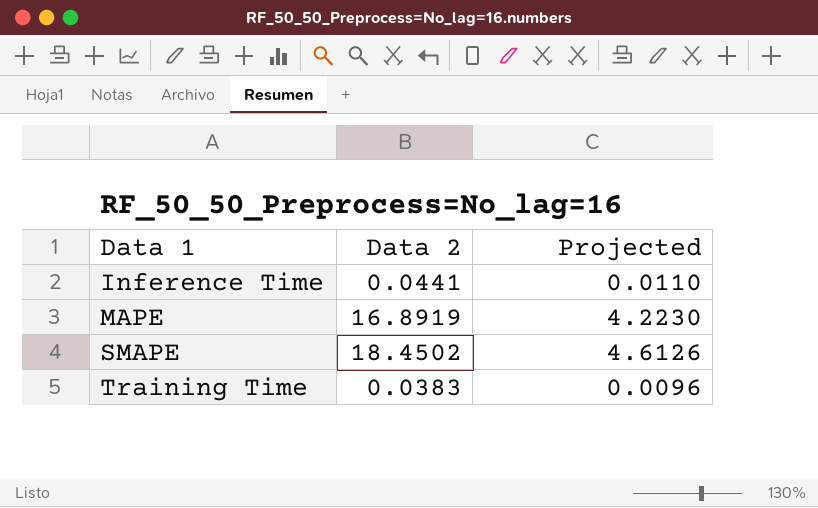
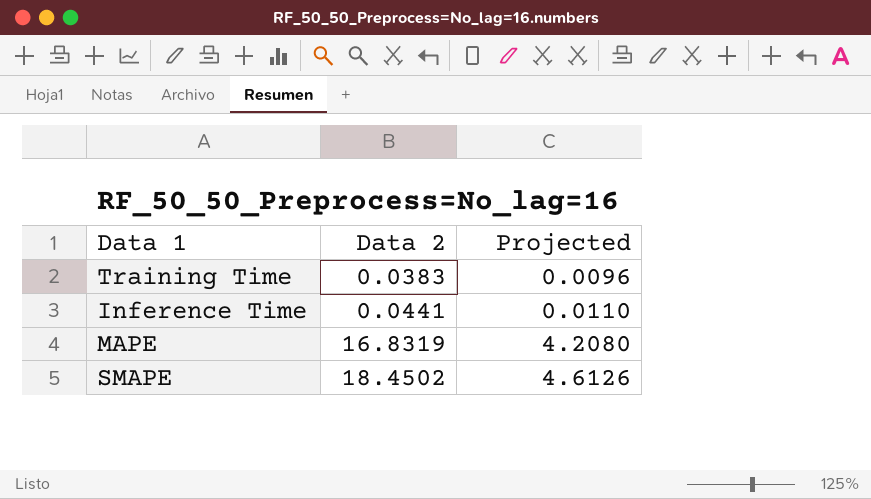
row order: Data 1 ascending -> Data 2 ascending
MAPE | Data 2: 16.8919 -> 16.8319
MAPE | Projected: 4.2230 -> 4.2080

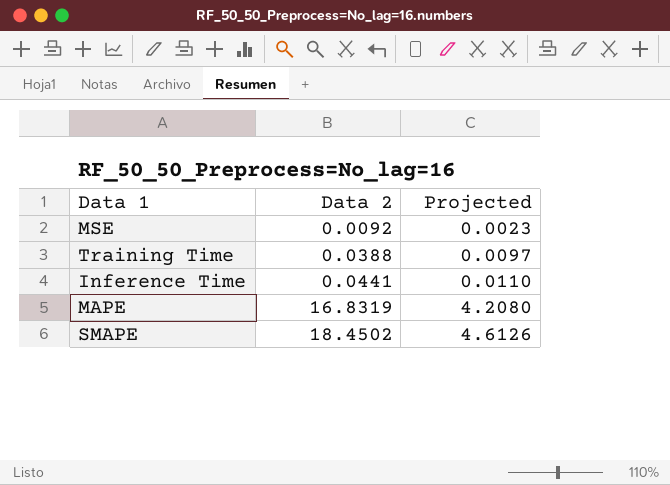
row MSE: none -> 0.0092 | 0.0023
Training Time | Data 2: 0.0383 -> 0.0388
Training Time | Projected: 0.0096 -> 0.0097

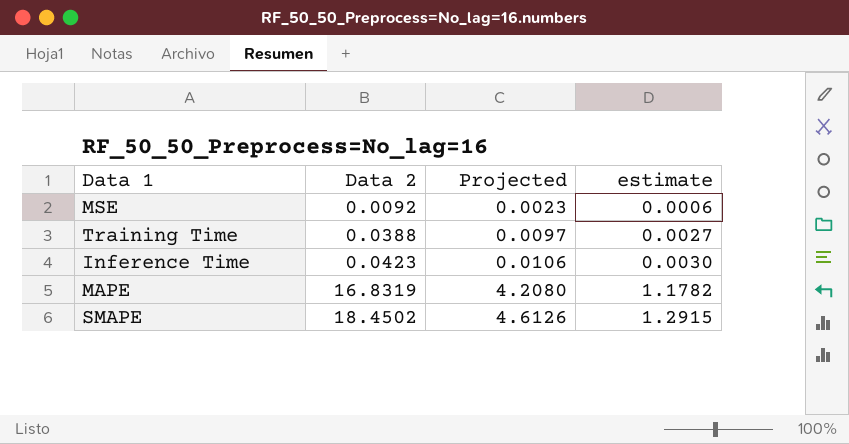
column estimate | formula: none -> [Data 2] * 0.07
Inference Time | Data 2: 0.0441 -> 0.0423
Inference Time | Projected: 0.0110 -> 0.0106

